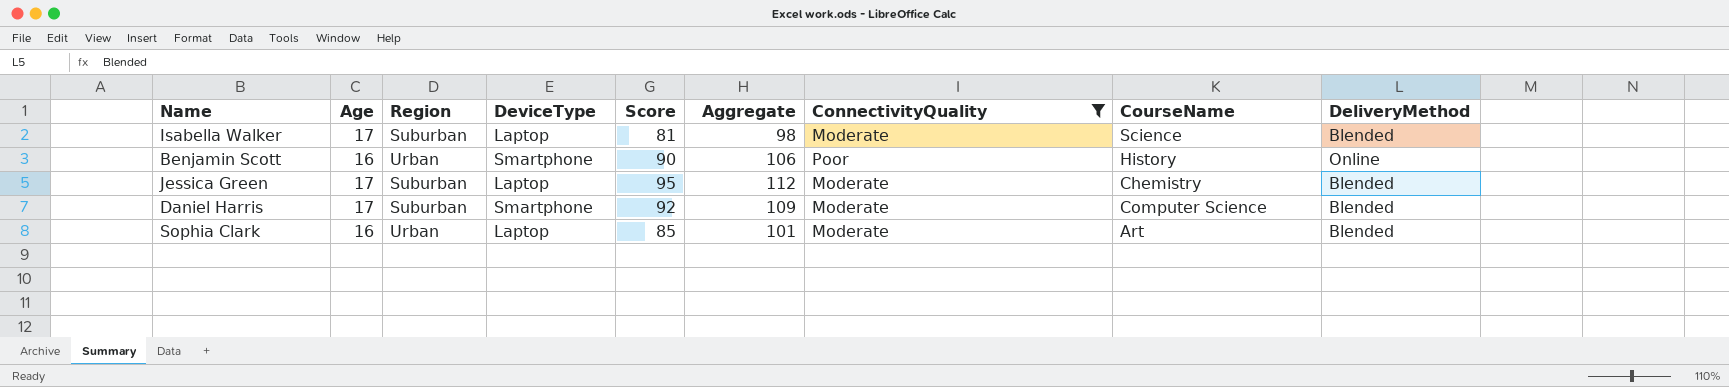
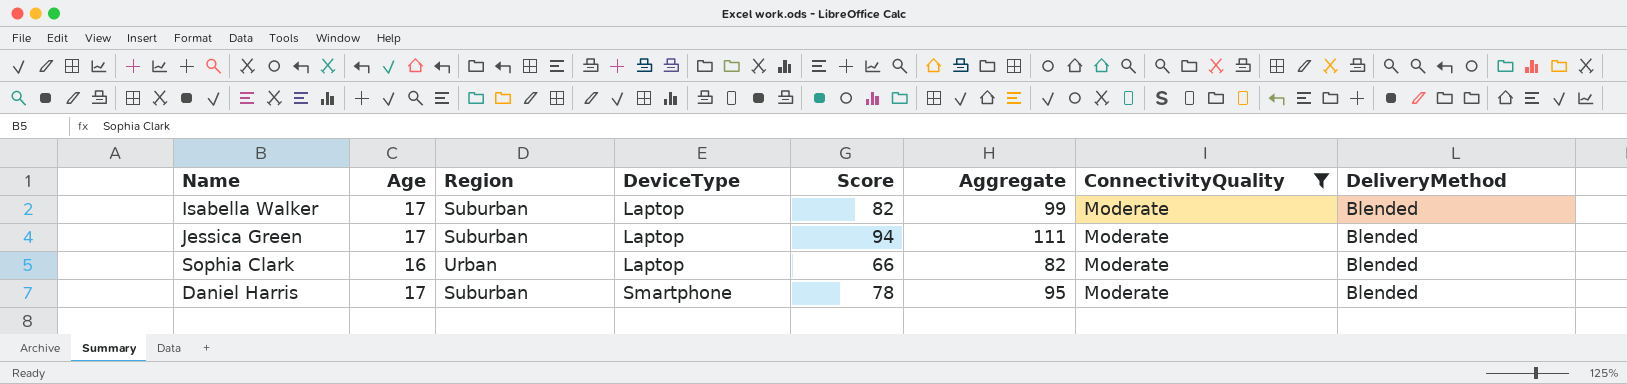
row order: none -> DeviceType ascending
column CourseName | position: 8 -> none
row Benjamin Scott: 16 | Urban | Smartphone | 90 | 106 | Poor | History | Online -> none
Isabella Walker | Score: 81 -> 82
Isabella Walker | Aggregate: 98 -> 99
Jessica Green | Score: 95 -> 94
Jessica Green | Aggregate: 112 -> 111
Sophia Clark | Score: 85 -> 66
Sophia Clark | Aggregate: 101 -> 82
Daniel Harris | Score: 92 -> 78
Daniel Harris | Aggregate: 109 -> 95

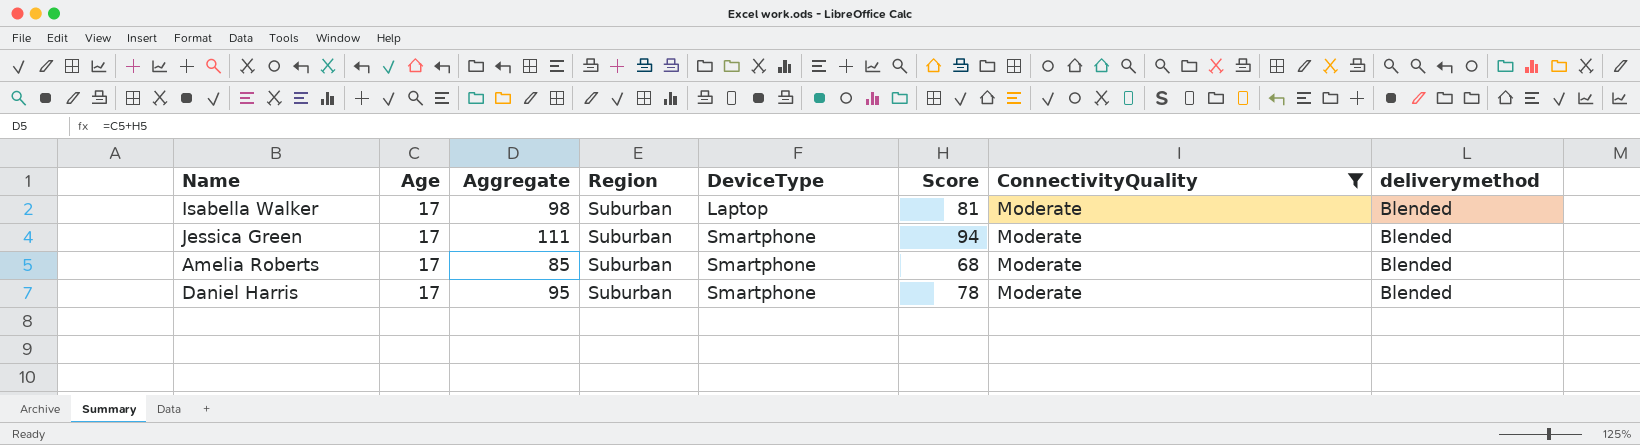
column Aggregate | position: 6 -> 3
column name: DeliveryMethod -> deliverymethod
row Sophia Clark: 16 | Urban | Laptop | 66 | 82 | Moderate | Blended -> none
Isabella Walker | Aggregate: 99 -> 98
Isabella Walker | Score: 82 -> 81
Jessica Green | DeviceType: Laptop -> Smartphone
row Amelia Roberts: none -> 17 | 85 | Suburban | Smartphone | 68 | Moderate | Blended

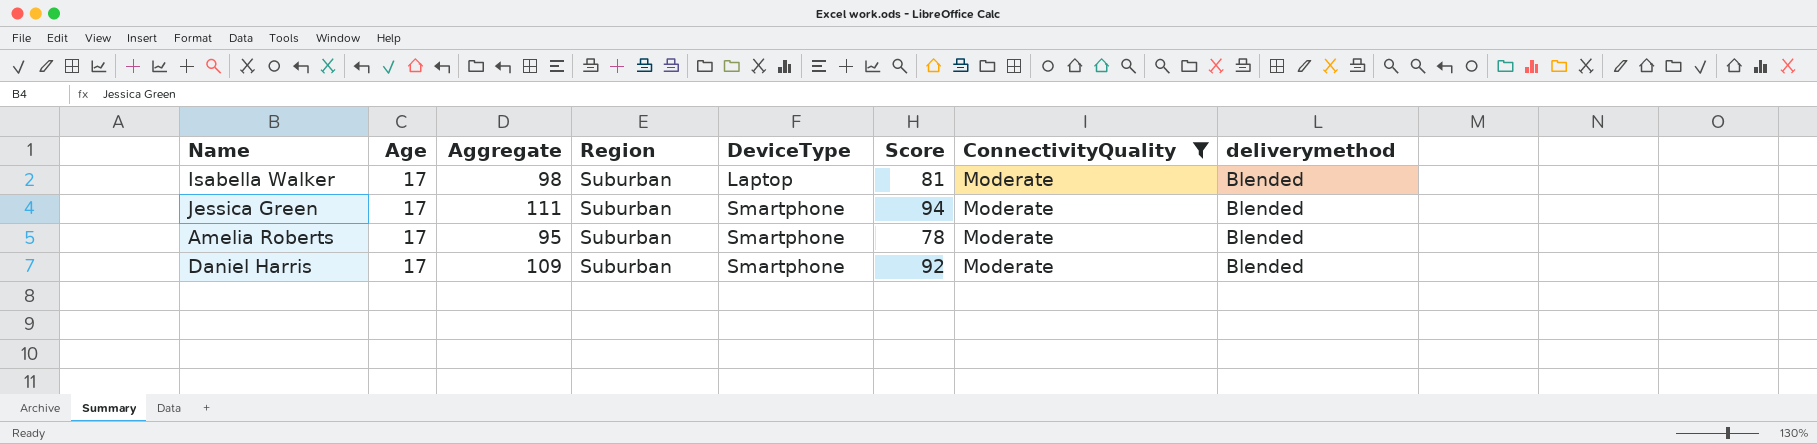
Amelia Roberts | Aggregate: 85 -> 95
Amelia Roberts | Score: 68 -> 78
Daniel Harris | Aggregate: 95 -> 109
Daniel Harris | Score: 78 -> 92

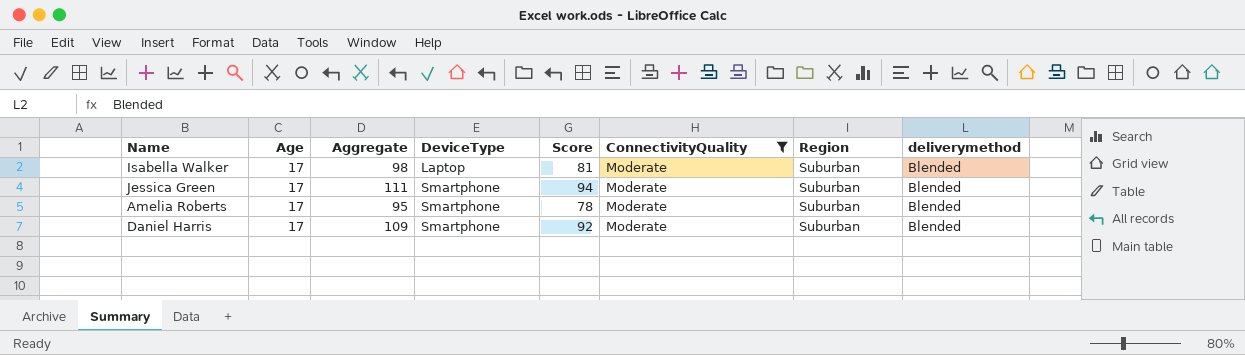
column Region | position: 4 -> 7

